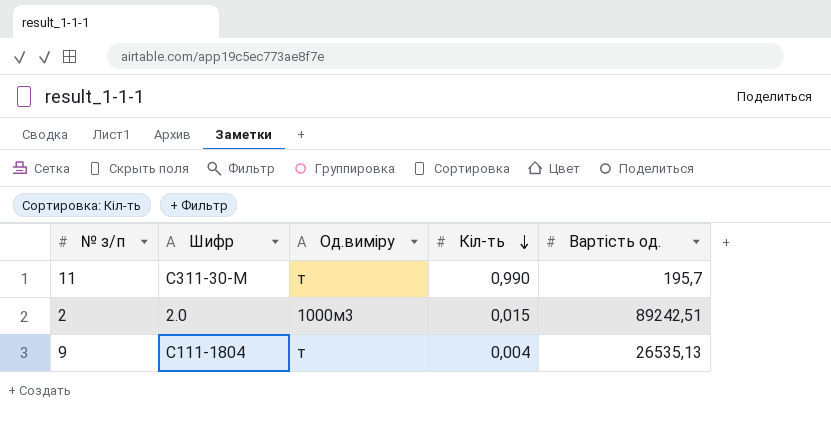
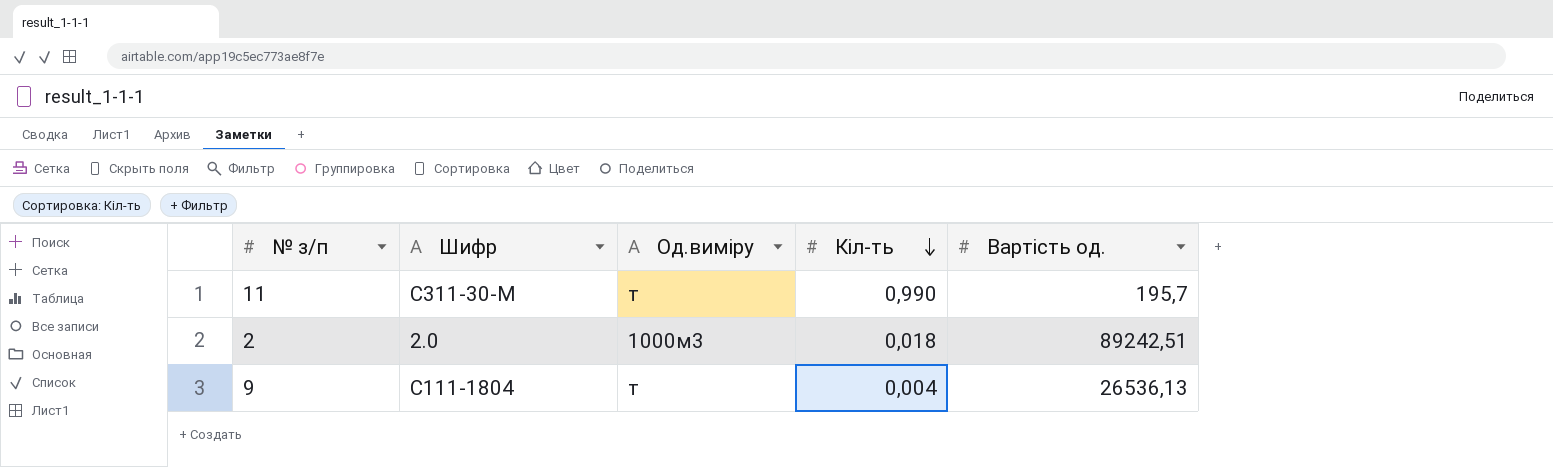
2 | Кіл-ть: 0,015 -> 0,018
9 | Вартість од.: 26535,13 -> 26536,13

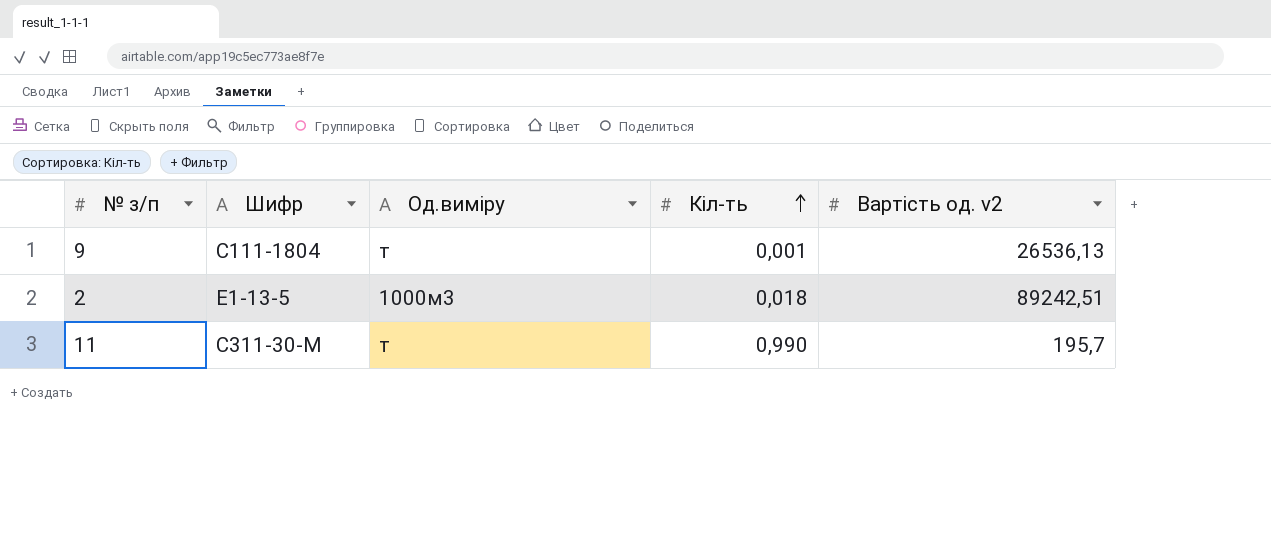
row order: Кіл-ть descending -> Кіл-ть ascending
column name: Вартість од. -> Вартість од. v2
9 | Кіл-ть: 0,004 -> 0,001
2 | Шифр: 2.0 -> Е1-13-5

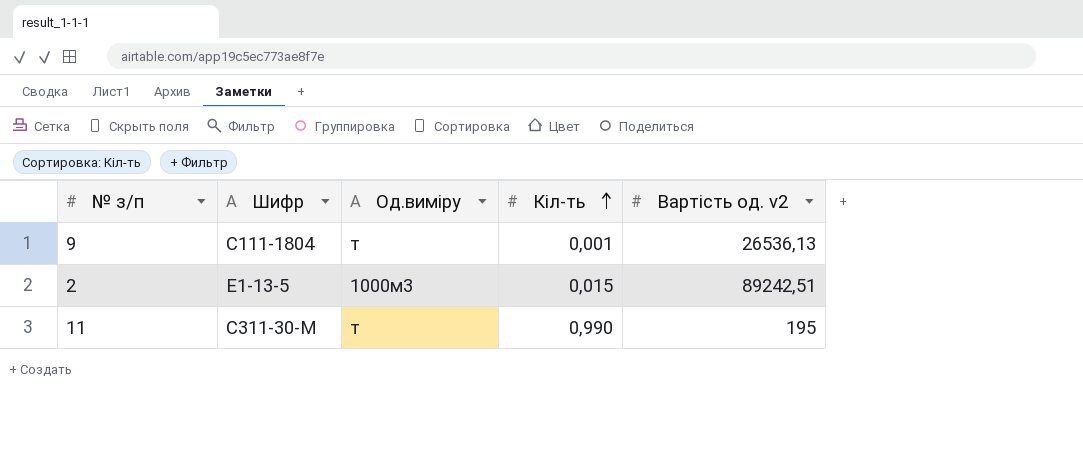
2 | Кіл-ть: 0,018 -> 0,015
11 | Вартість од. v2: 195,7 -> 195

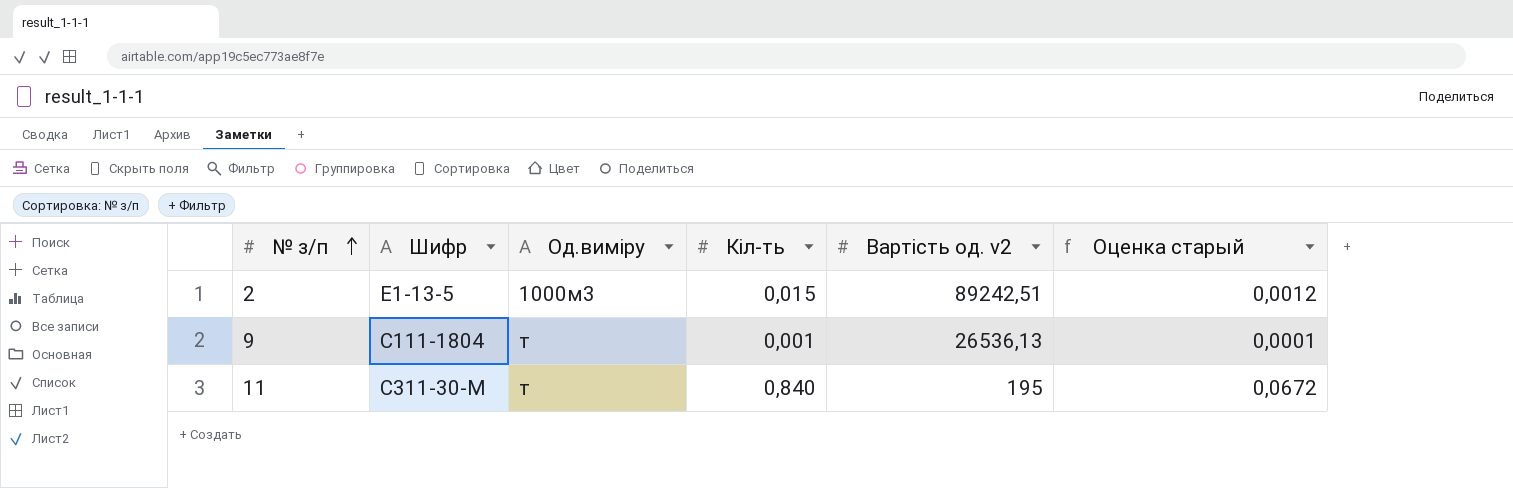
row order: Кіл-ть ascending -> № з/п ascending
column Оценка старый | formula: none -> [Кіл-ть] * 0,08
11 | Кіл-ть: 0,990 -> 0,840

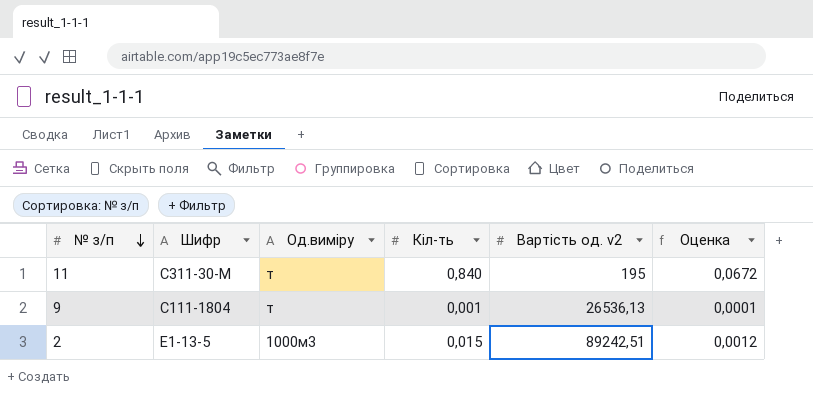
row order: № з/п ascending -> № з/п descending
column name: Оценка старый -> Оценка

